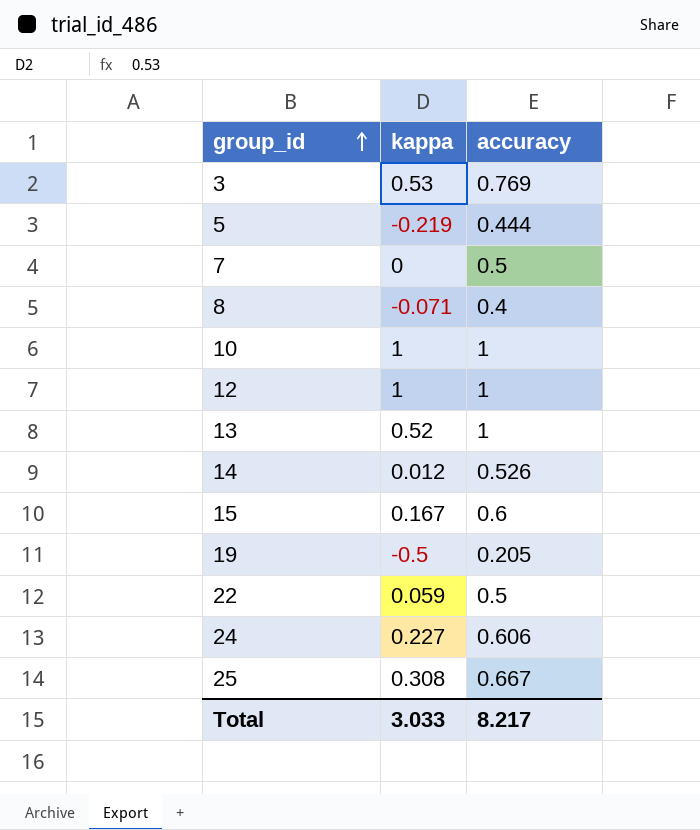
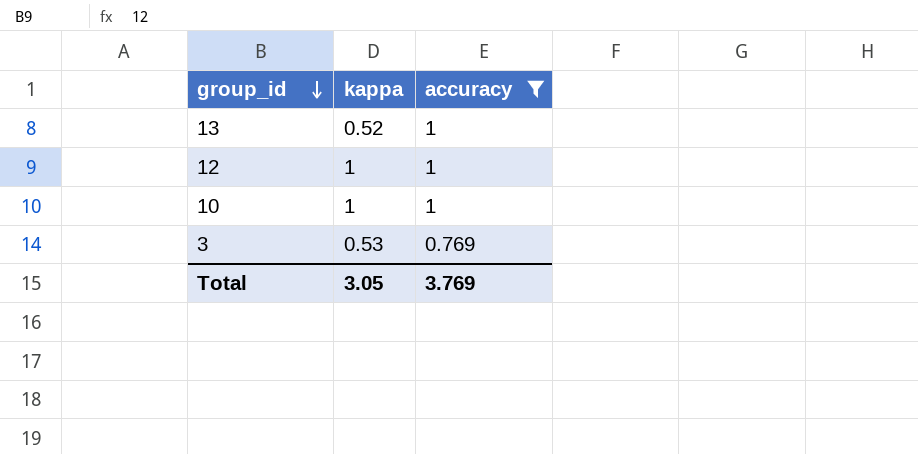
filter: none -> accuracy >= 0.769
row order: group_id ascending -> group_id descending
Total | kappa: 3.033 -> 3.05
Total | accuracy: 8.217 -> 3.769

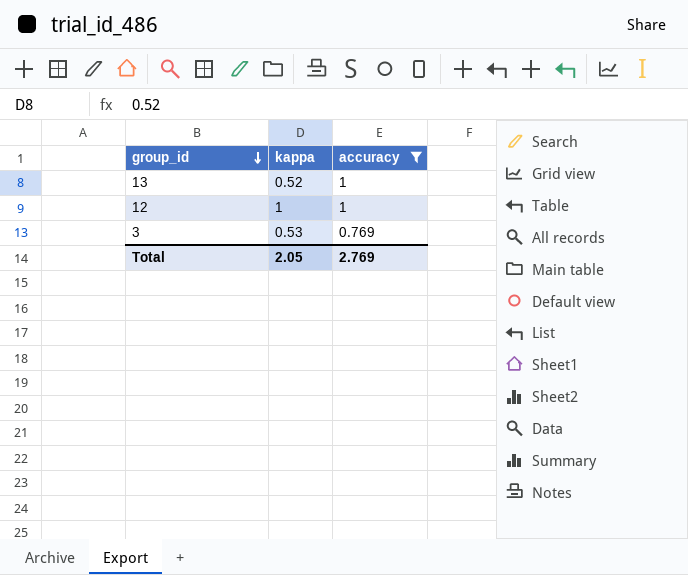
row 10: 1 | 1 -> none
Total | kappa: 3.05 -> 2.05
Total | accuracy: 3.769 -> 2.769

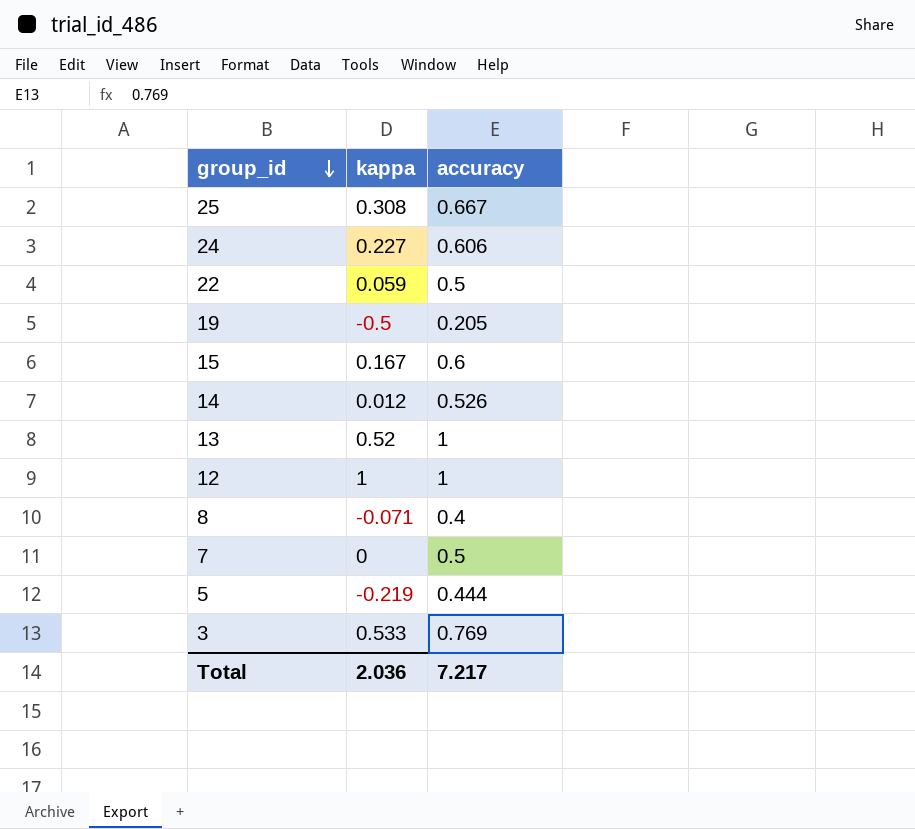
filter: accuracy >= 0.769 -> none
3 | kappa: 0.53 -> 0.533
Total | kappa: 2.05 -> 2.036
Total | accuracy: 2.769 -> 7.217

